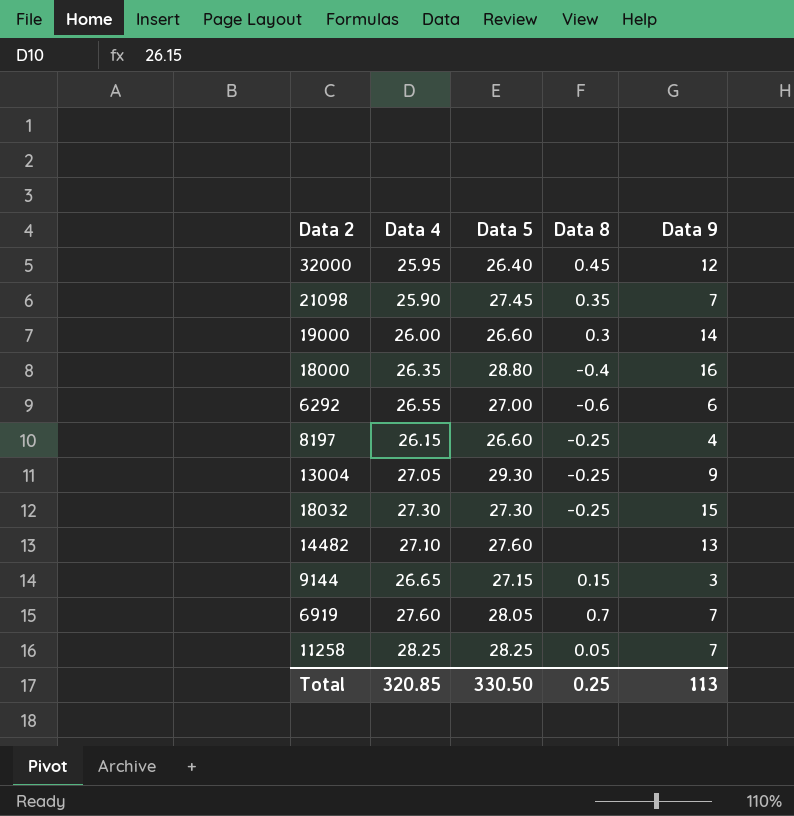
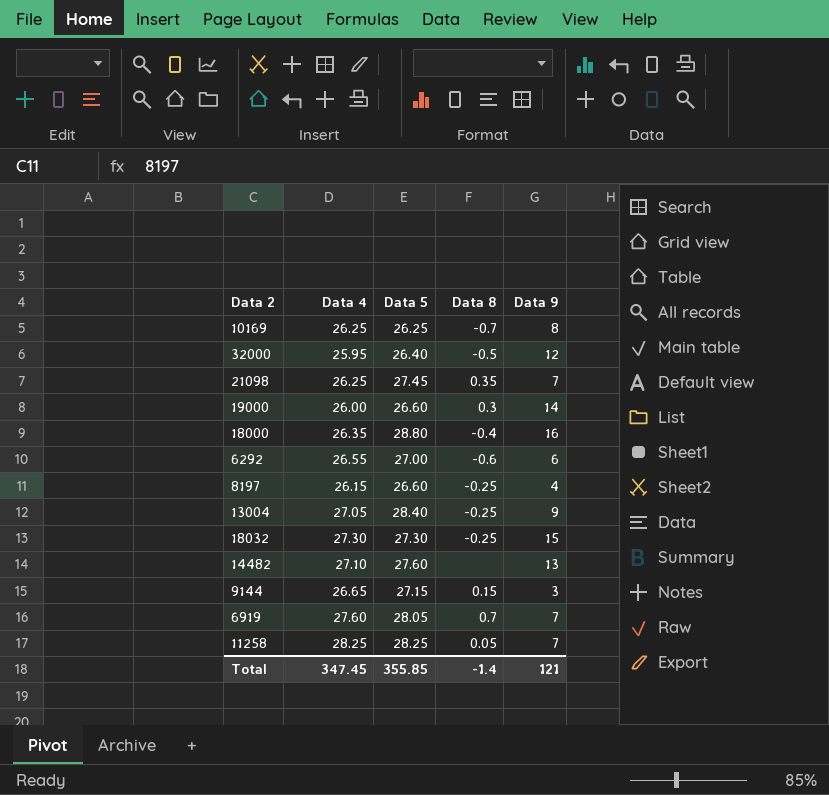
row 10169: none -> 26.25 | 26.25 | -0.7 | 8
32000 | Data 8: 0.45 -> -0.5
21098 | Data 4: 25.90 -> 26.25
13004 | Data 5: 29.30 -> 28.40
Total | Data 4: 320.85 -> 347.45
Total | Data 5: 330.50 -> 355.85
Total | Data 8: 0.25 -> -1.4
Total | Data 9: 113 -> 121

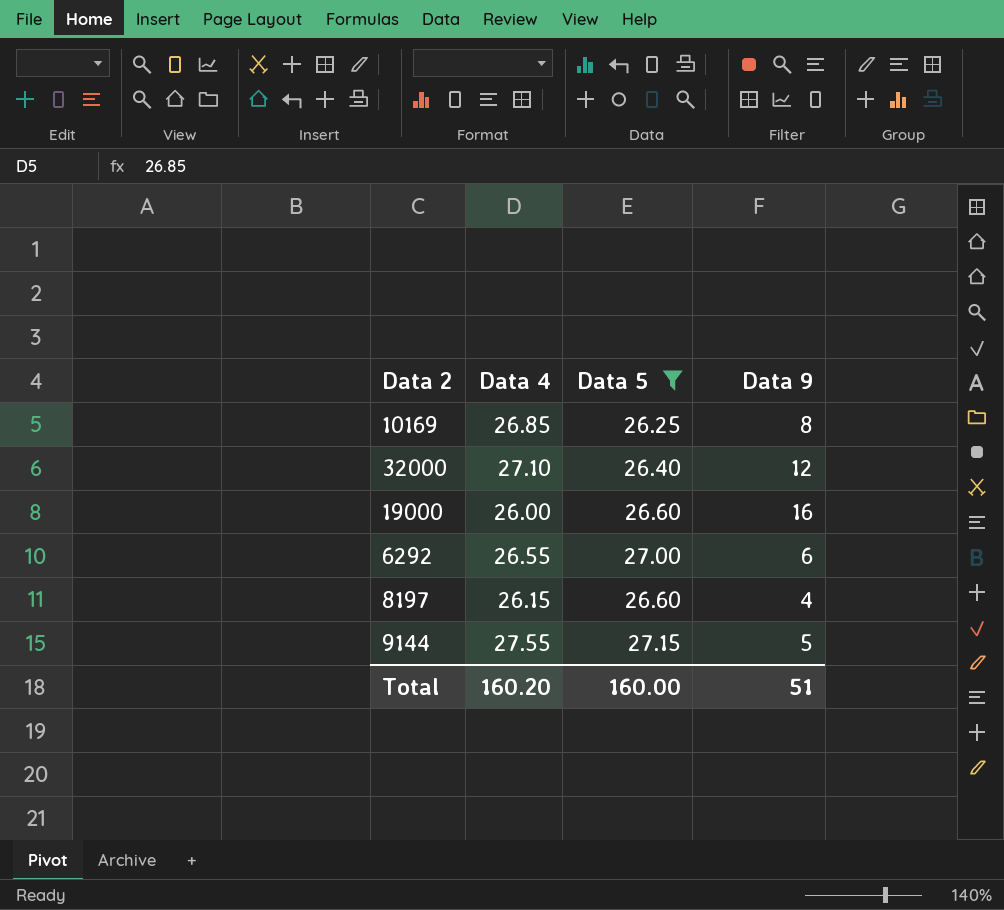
filter: none -> Data 5 <= 27.15
column Data 8 | position: 4 -> none
10169 | Data 4: 26.25 -> 26.85
32000 | Data 4: 25.95 -> 27.10
19000 | Data 9: 14 -> 16
9144 | Data 4: 26.65 -> 27.55
9144 | Data 9: 3 -> 5
Total | Data 4: 347.45 -> 160.20
Total | Data 5: 355.85 -> 160.00
Total | Data 9: 121 -> 51

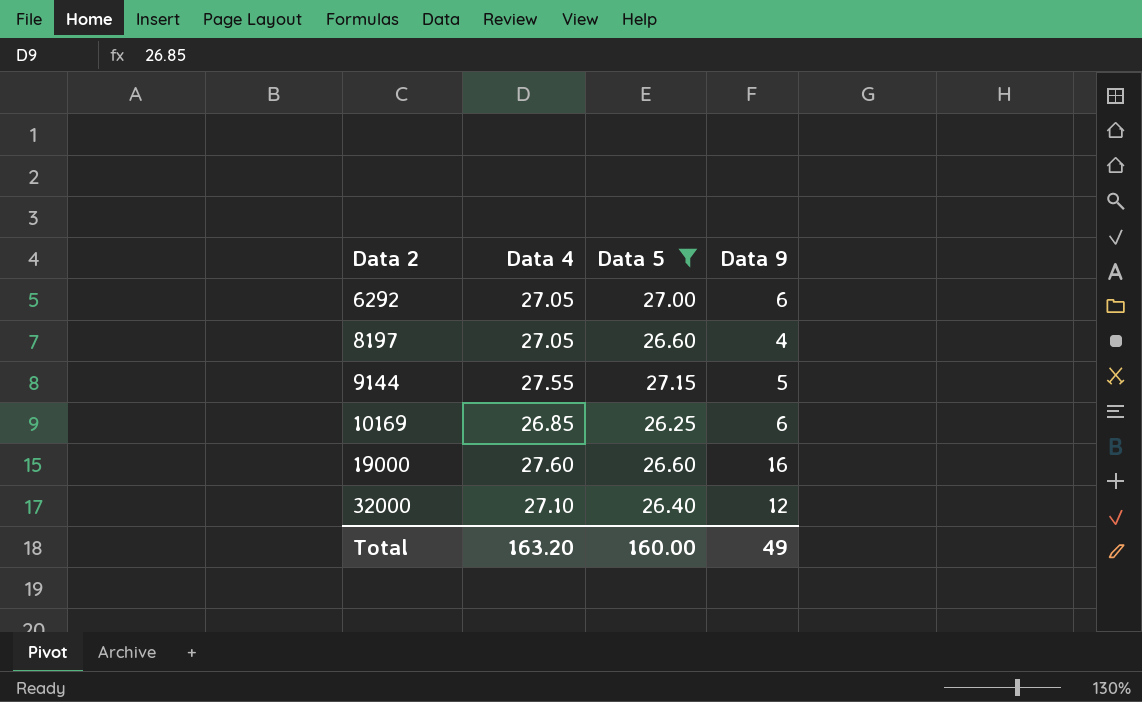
row order: none -> Data 2 ascending
6292 | Data 4: 26.55 -> 27.05
8197 | Data 4: 26.15 -> 27.05
10169 | Data 9: 8 -> 6
19000 | Data 4: 26.00 -> 27.60
Total | Data 4: 160.20 -> 163.20
Total | Data 9: 51 -> 49

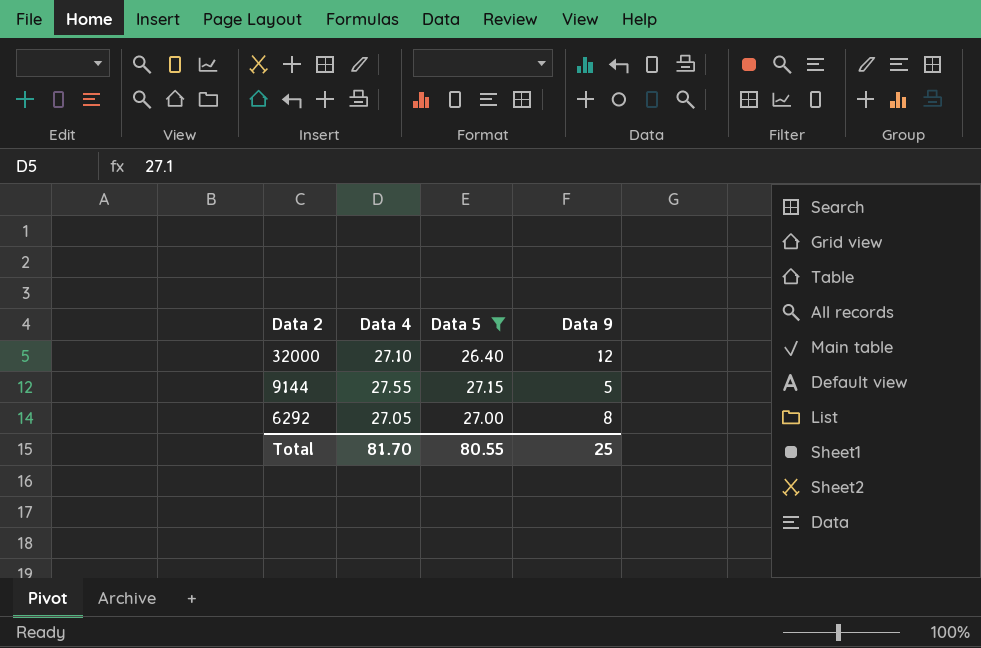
row order: Data 2 ascending -> Data 2 descending
row 8197: 27.05 | 26.60 | 4 -> none
row 10169: 26.85 | 26.25 | 6 -> none
row 19000: 27.60 | 26.60 | 16 -> none
6292 | Data 9: 6 -> 8
Total | Data 4: 163.20 -> 81.70
Total | Data 5: 160.00 -> 80.55
Total | Data 9: 49 -> 25

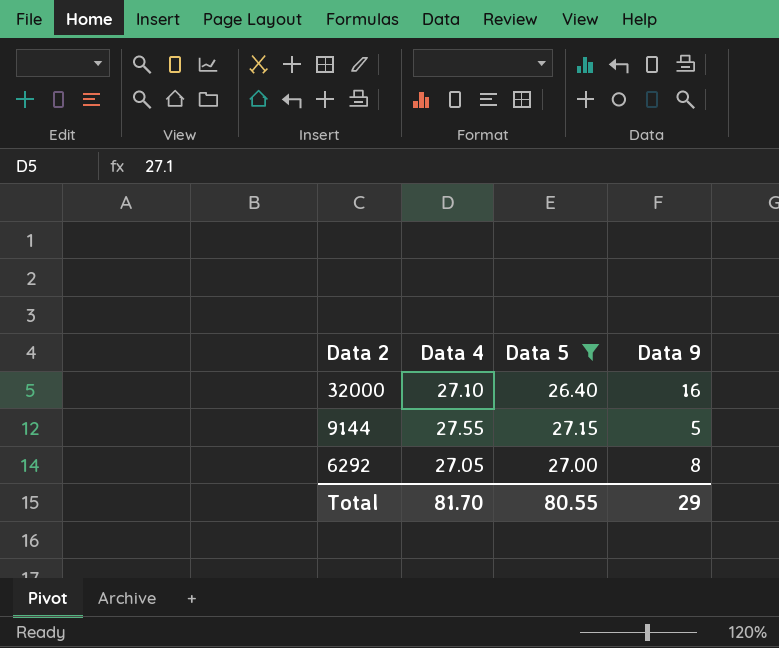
32000 | Data 9: 12 -> 16
Total | Data 9: 25 -> 29

